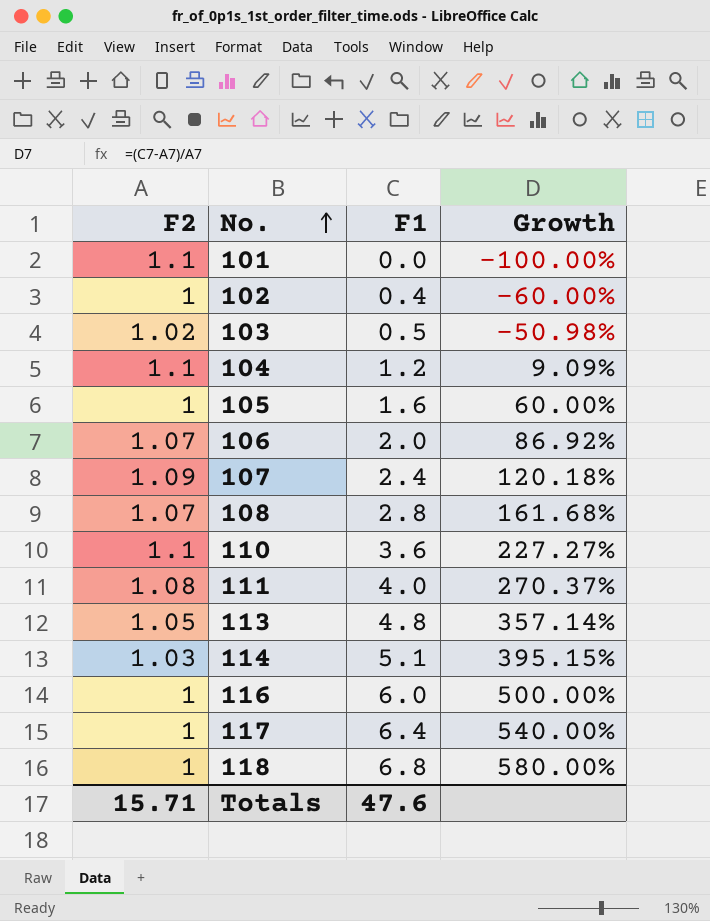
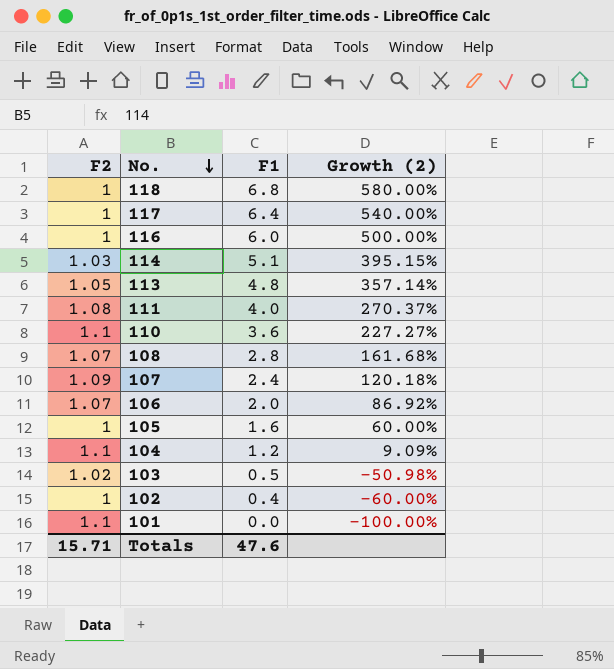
row order: No. ascending -> No. descending
column name: Growth -> Growth (2)

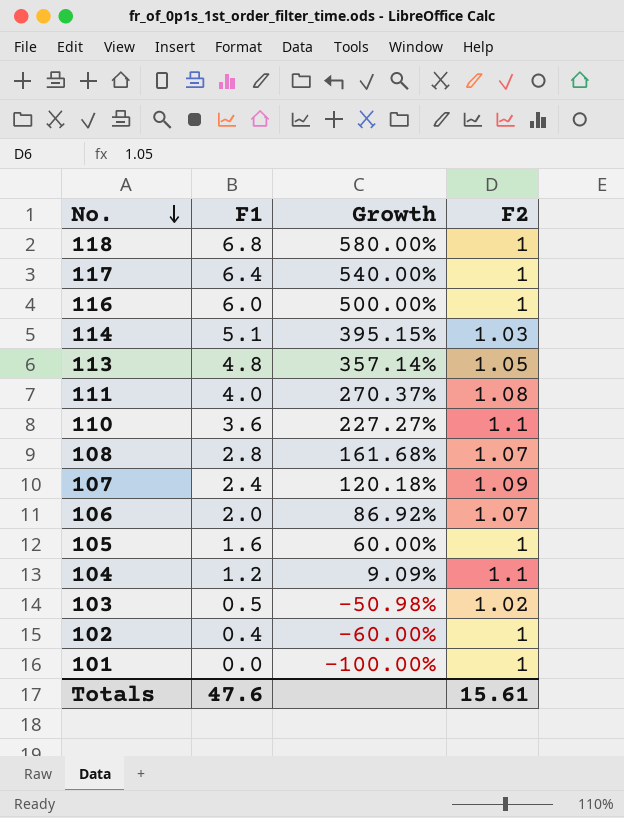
column name: Growth (2) -> Growth
column F2 | position: 1 -> 4
101 | F2: 1.1 -> 1
Totals | F2: 15.71 -> 15.61

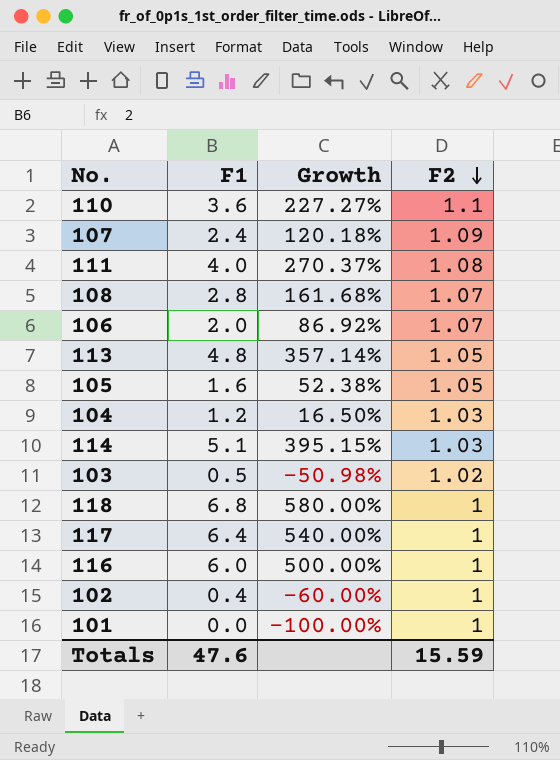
row order: No. descending -> F2 descending
105 | Growth: 60.00% -> 52.38%
105 | F2: 1 -> 1.05
104 | Growth: 9.09% -> 16.50%
104 | F2: 1.1 -> 1.03
Totals | F2: 15.61 -> 15.59

